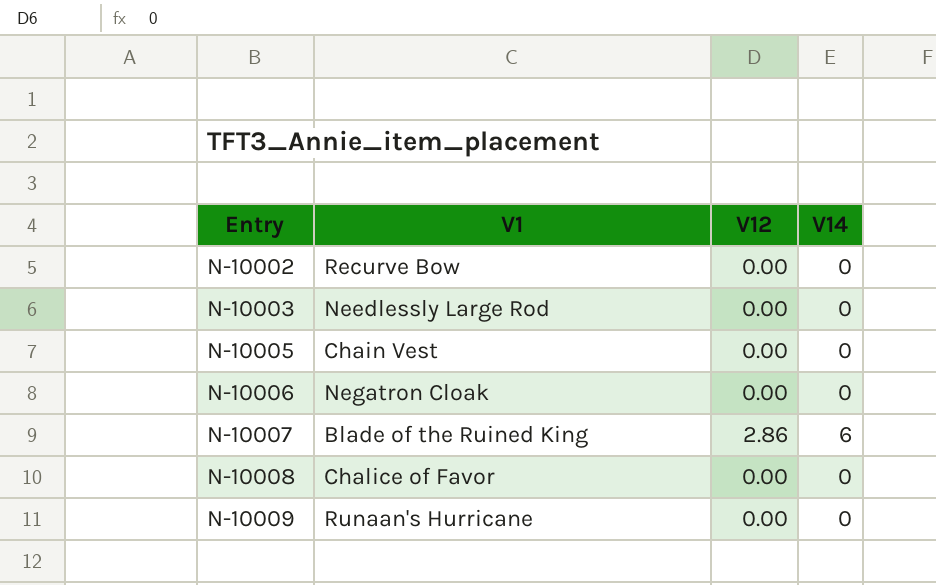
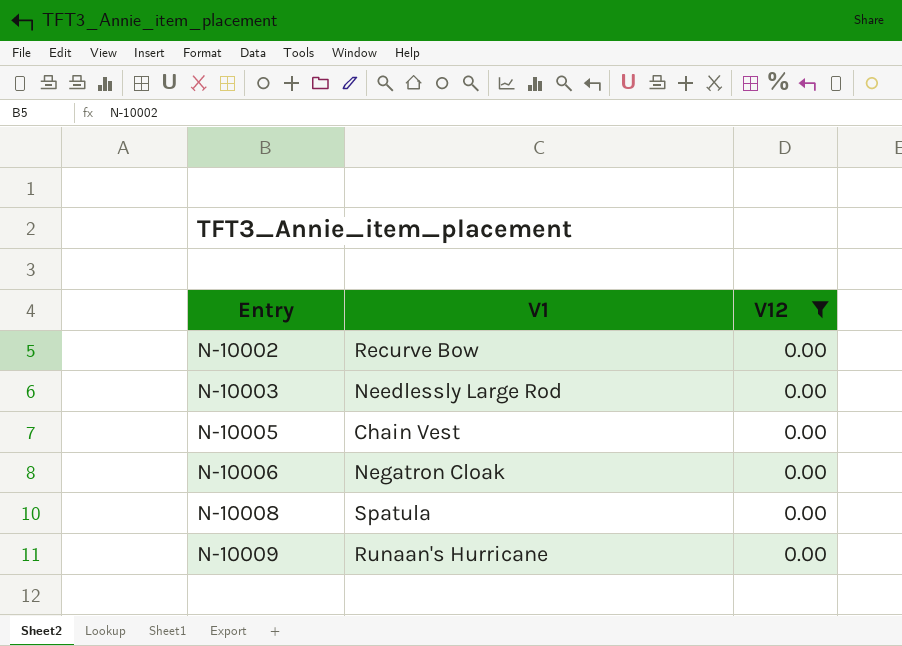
filter: none -> V12 = 0.00
column V14 | position: 4 -> none
N-10008 | V1: Chalice of Favor -> Spatula

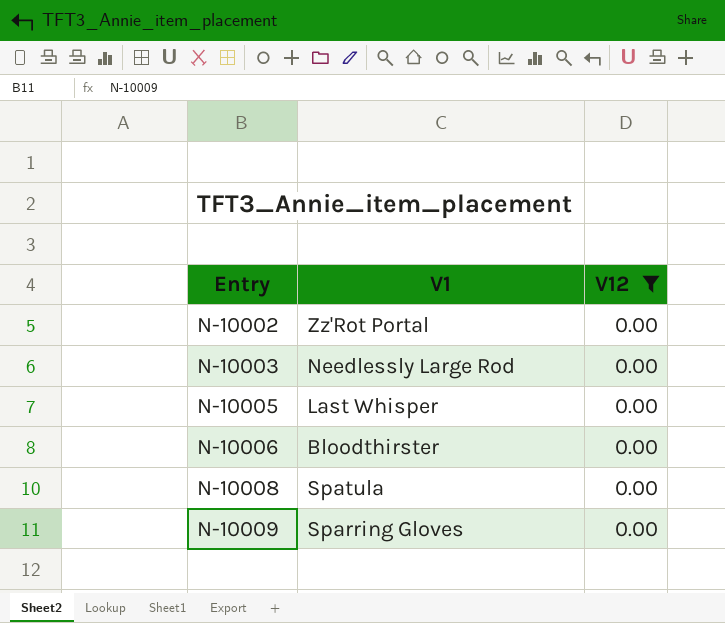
N-10002 | V1: Recurve Bow -> Zz'Rot Portal
N-10005 | V1: Chain Vest -> Last Whisper
N-10006 | V1: Negatron Cloak -> Bloodthirster
N-10009 | V1: Runaan's Hurricane -> Sparring Gloves

